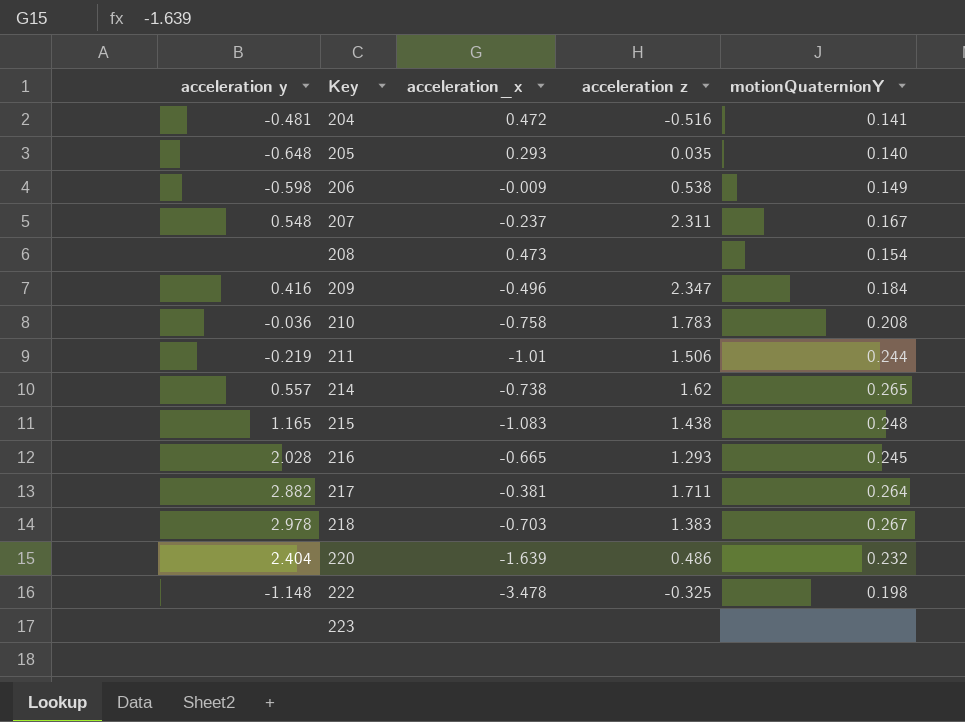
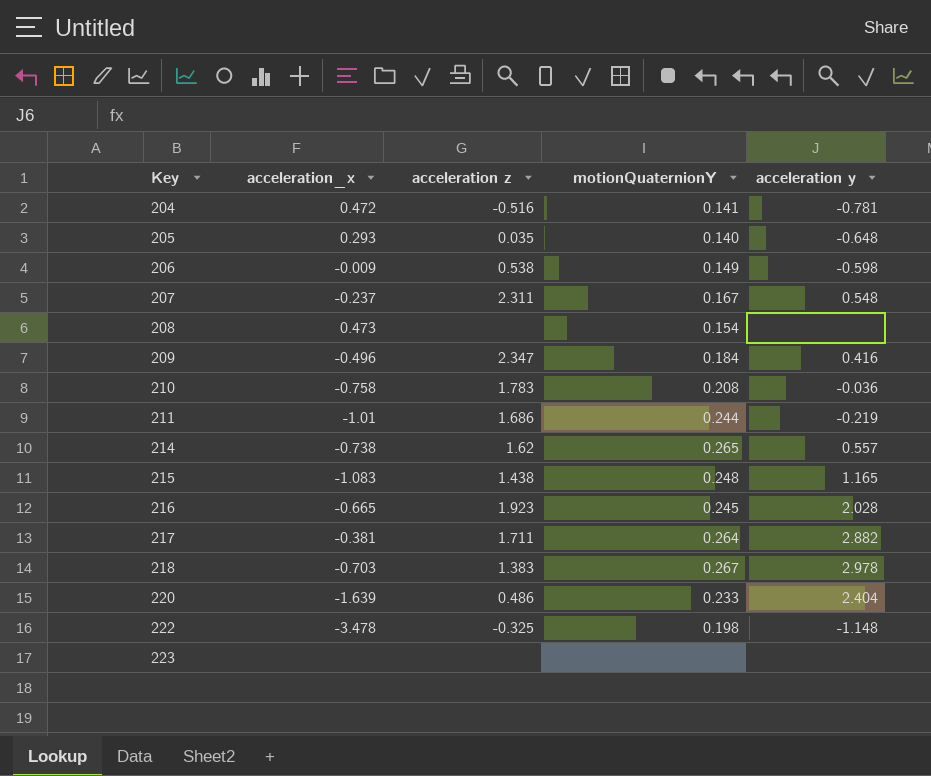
column acceleration y | position: 1 -> 5
204 | acceleration y: -0.481 -> -0.781
211 | acceleration z: 1.506 -> 1.686
216 | acceleration z: 1.293 -> 1.923
220 | motionQuaternionY: 0.232 -> 0.233

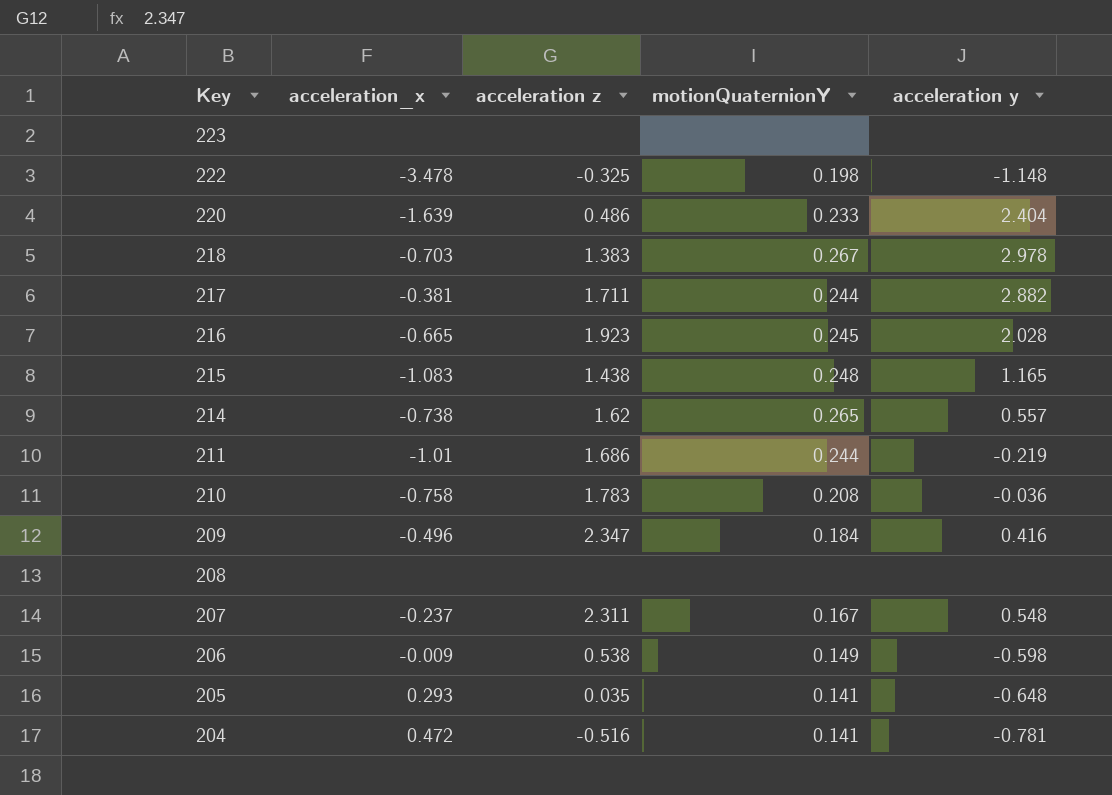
row order: Key ascending -> Key descending
217 | motionQuaternionY: 0.264 -> 0.244
208 | acceleration_x: 0.473 -> none
208 | motionQuaternionY: 0.154 -> none
205 | motionQuaternionY: 0.140 -> 0.141

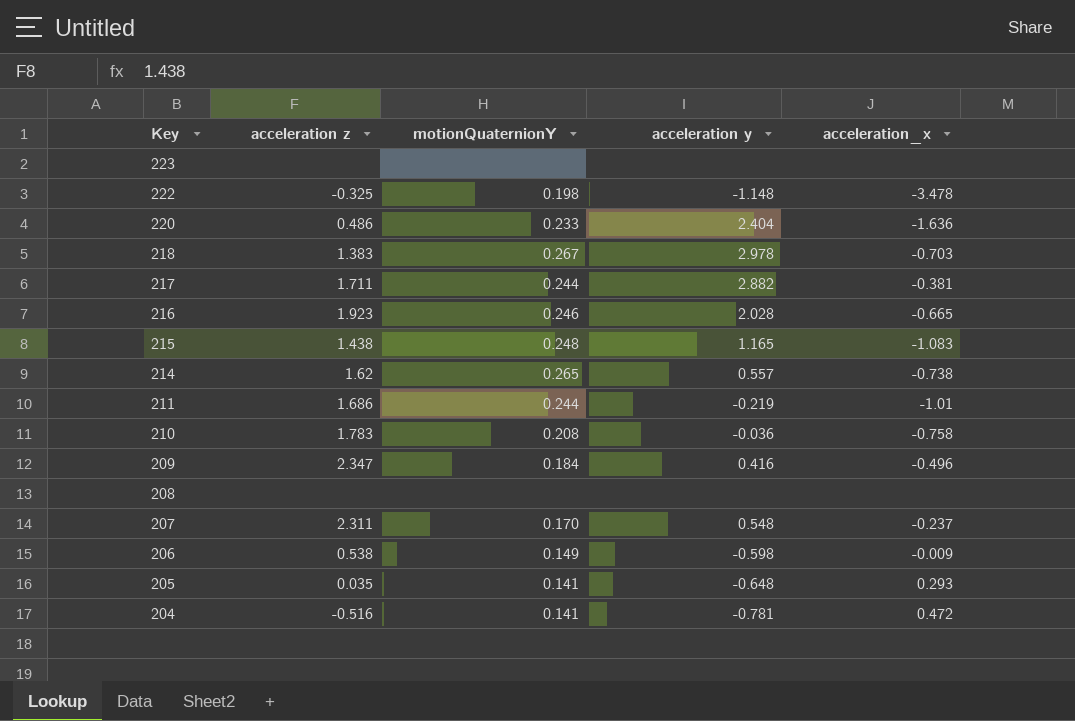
column acceleration_x | position: 2 -> 5
220 | acceleration_x: -1.639 -> -1.636
216 | motionQuaternionY: 0.245 -> 0.246
207 | motionQuaternionY: 0.167 -> 0.170

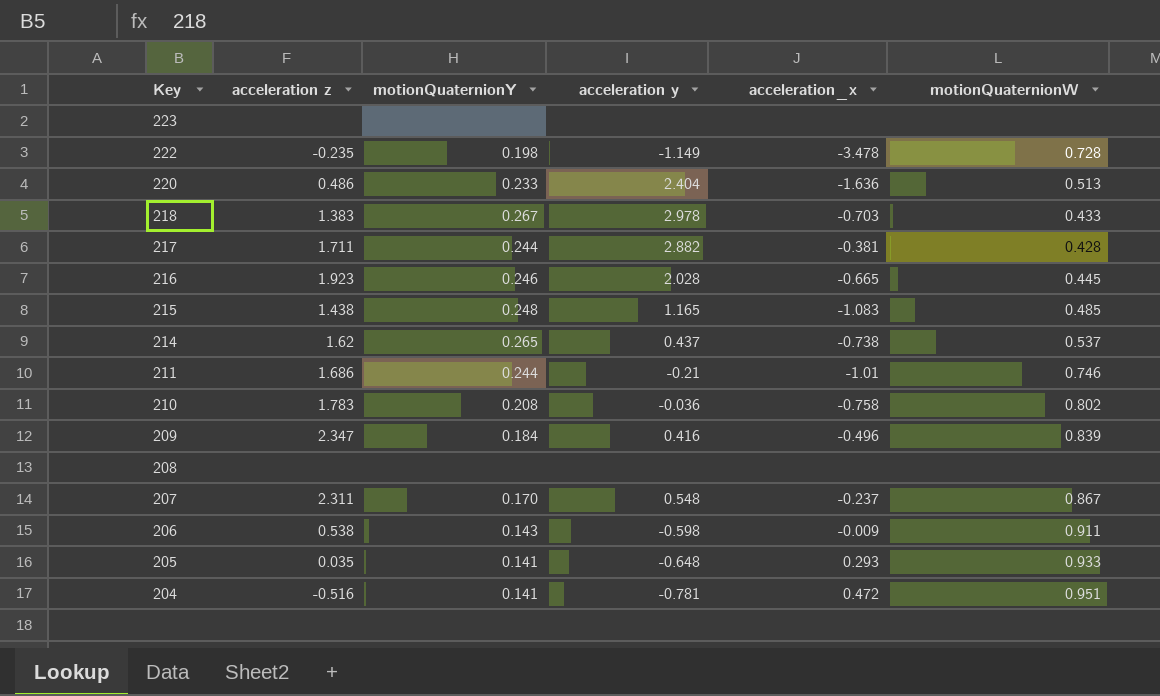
column motionQuaternionW | position: none -> 6
222 | acceleration z: -0.325 -> -0.235
222 | acceleration y: -1.148 -> -1.149
214 | acceleration y: 0.557 -> 0.437
211 | acceleration y: -0.219 -> -0.21
206 | motionQuaternionY: 0.149 -> 0.143

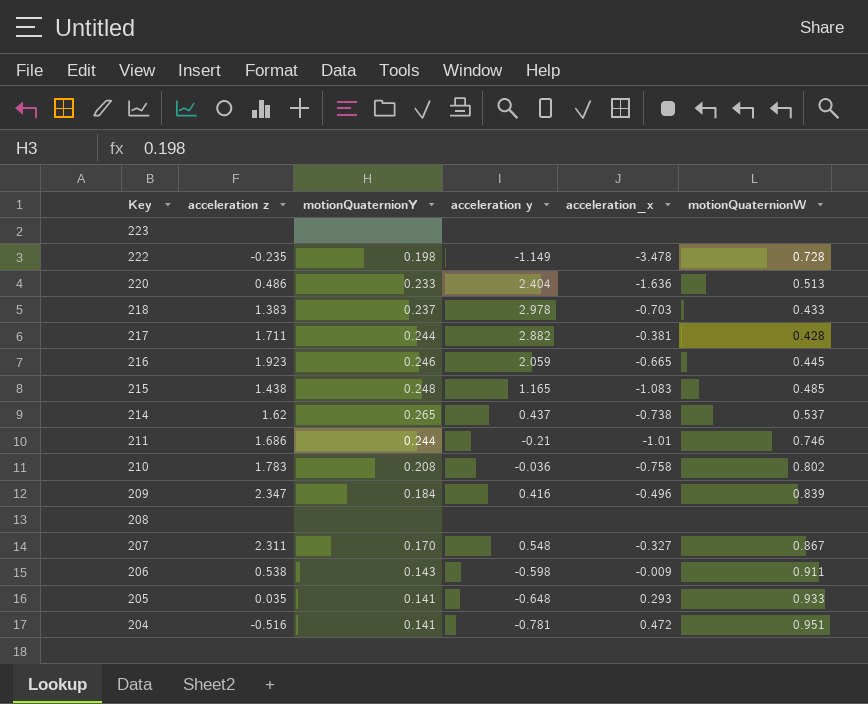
218 | motionQuaternionY: 0.267 -> 0.237
216 | acceleration y: 2.028 -> 2.059
207 | acceleration_x: -0.237 -> -0.327

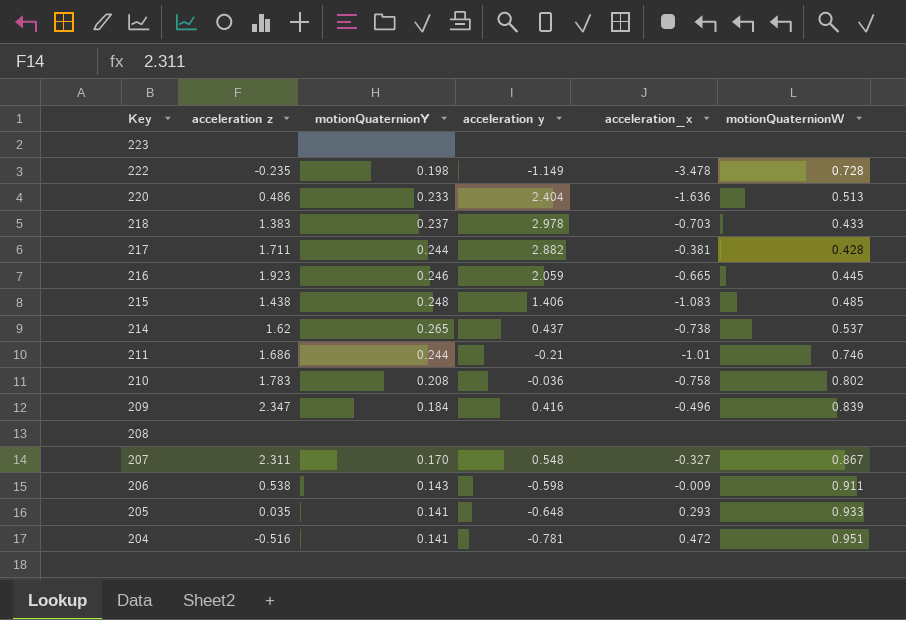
215 | acceleration y: 1.165 -> 1.406

